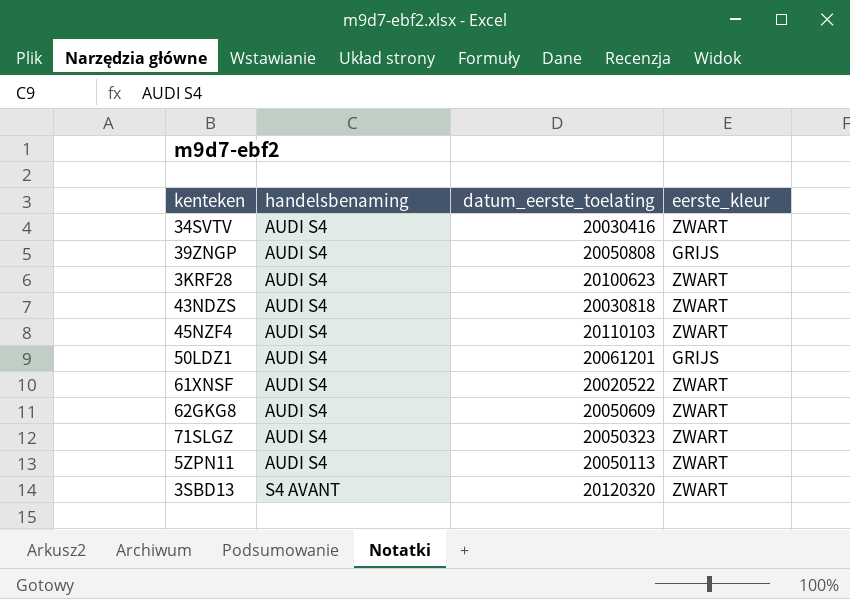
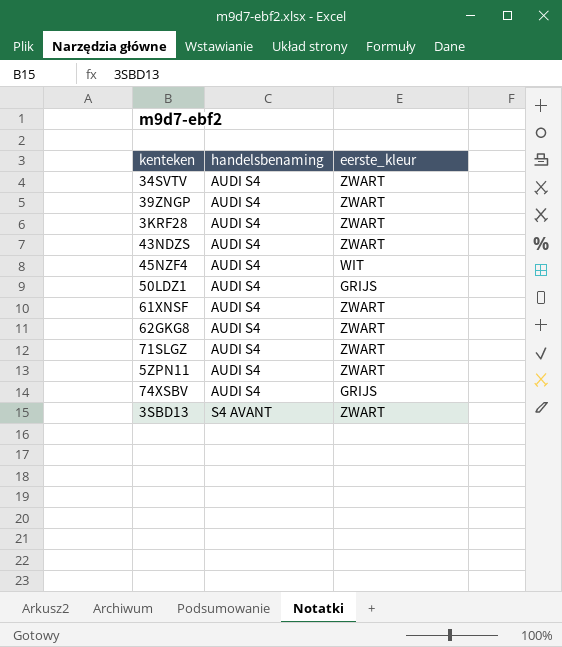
column datum_eerste_toelating | position: 3 -> none
39ZNGP | eerste_kleur: GRIJS -> ZWART
45NZF4 | eerste_kleur: ZWART -> WIT
row 74XSBV: none -> AUDI S4 | GRIJS

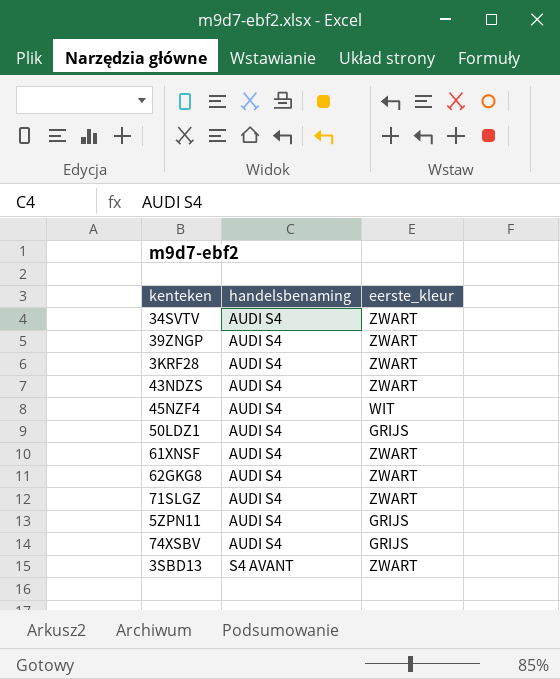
5ZPN11 | eerste_kleur: ZWART -> GRIJS

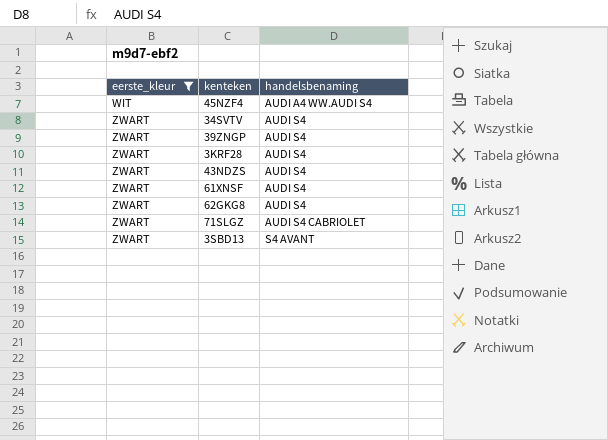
filter: none -> eerste_kleur != GRIJS
row order: handelsbenaming ascending -> eerste_kleur ascending
column eerste_kleur | position: 3 -> 1
45NZF4 | handelsbenaming: AUDI S4 -> AUDI A4 WW.AUDI S4
71SLGZ | handelsbenaming: AUDI S4 -> AUDI S4 CABRIOLET

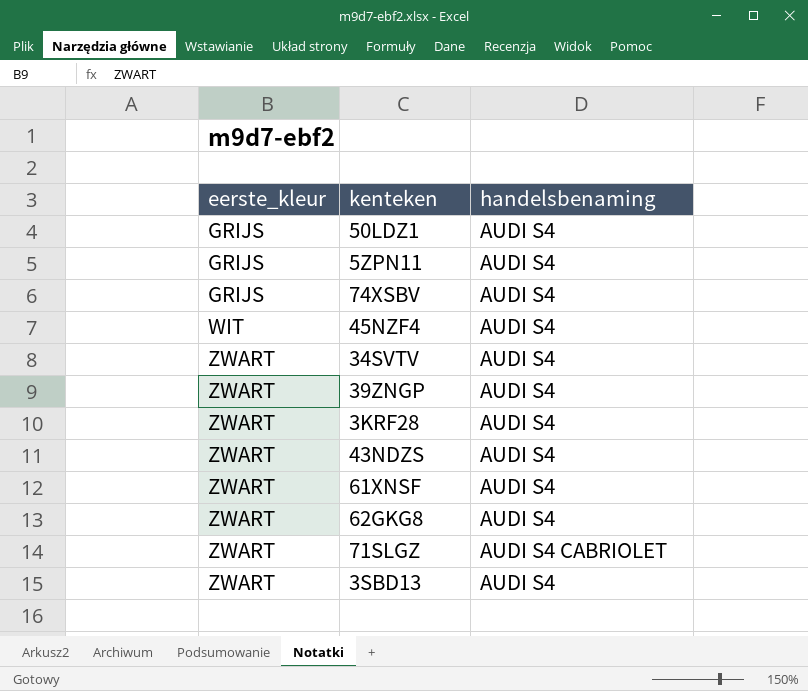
filter: eerste_kleur != GRIJS -> none
45NZF4 | handelsbenaming: AUDI A4 WW.AUDI S4 -> AUDI S4
3SBD13 | handelsbenaming: S4 AVANT -> AUDI S4

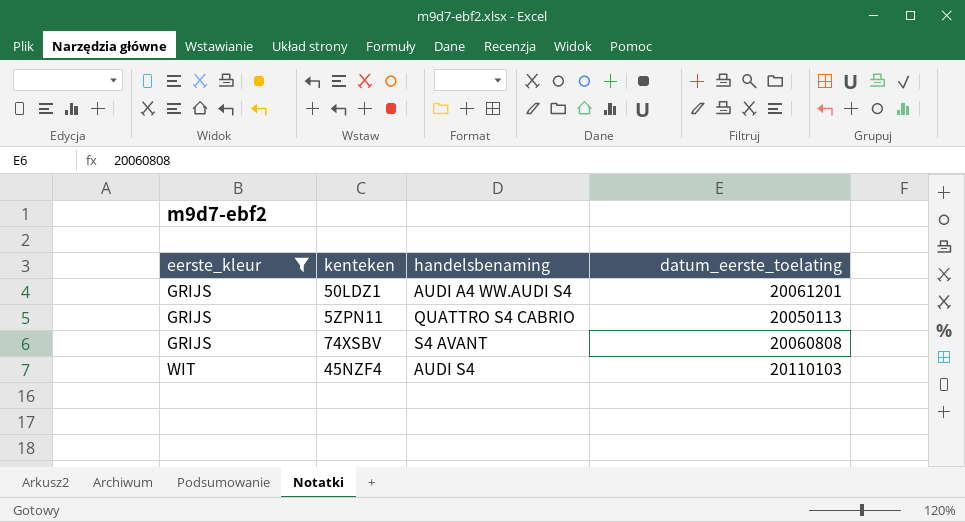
filter: none -> eerste_kleur != ZWART
column datum_eerste_toelating | position: none -> 4
50LDZ1 | handelsbenaming: AUDI S4 -> AUDI A4 WW.AUDI S4
5ZPN11 | handelsbenaming: AUDI S4 -> QUATTRO S4 CABRIO
74XSBV | handelsbenaming: AUDI S4 -> S4 AVANT

